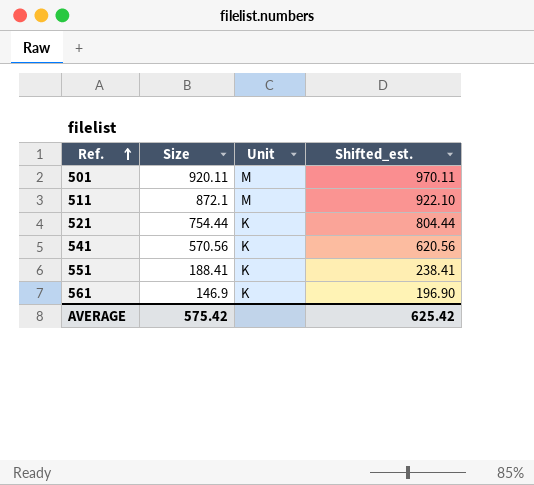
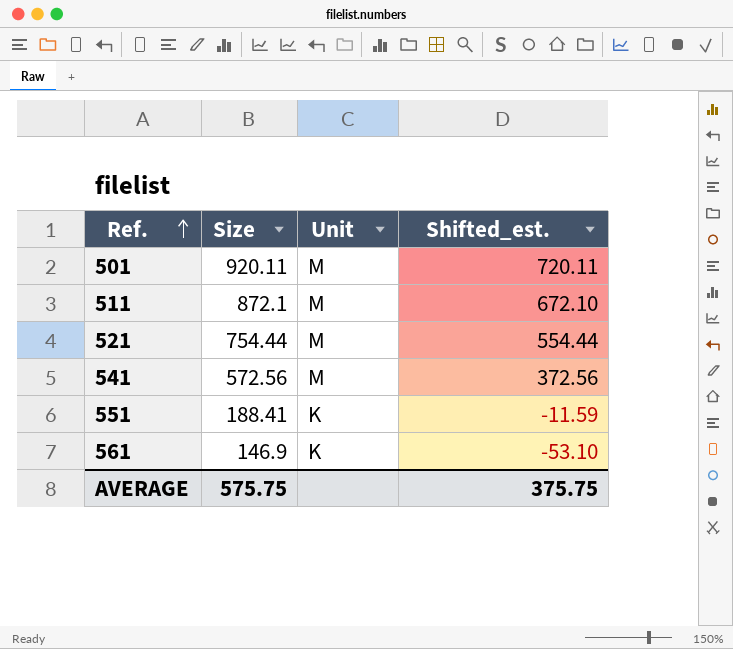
column Shifted_est. | formula: [Size] + 50 -> [Size] - 200
521 | Unit: K -> M
541 | Size: 570.56 -> 572.56
541 | Unit: K -> M
AVERAGE | Size: 575.42 -> 575.75
AVERAGE | Shifted_est.: 625.42 -> 375.75

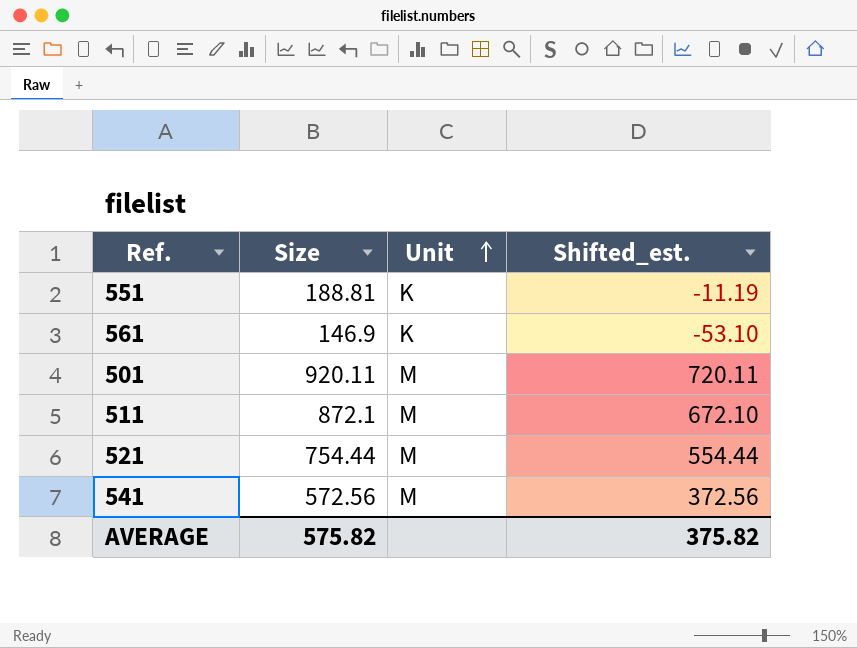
row order: Ref. ascending -> Unit ascending
551 | Size: 188.41 -> 188.81
551 | Shifted_est.: -11.59 -> -11.19
AVERAGE | Size: 575.75 -> 575.82
AVERAGE | Shifted_est.: 375.75 -> 375.82

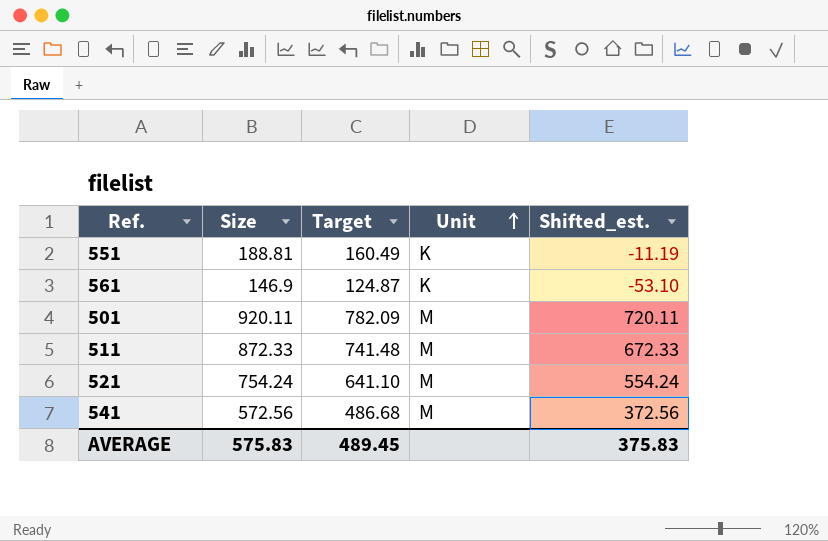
column Target | formula: none -> [Size] * 0.85
511 | Size: 872.1 -> 872.33
511 | Shifted_est.: 672.10 -> 672.33
521 | Size: 754.44 -> 754.24
521 | Shifted_est.: 554.44 -> 554.24
AVERAGE | Size: 575.82 -> 575.83
AVERAGE | Shifted_est.: 375.82 -> 375.83

